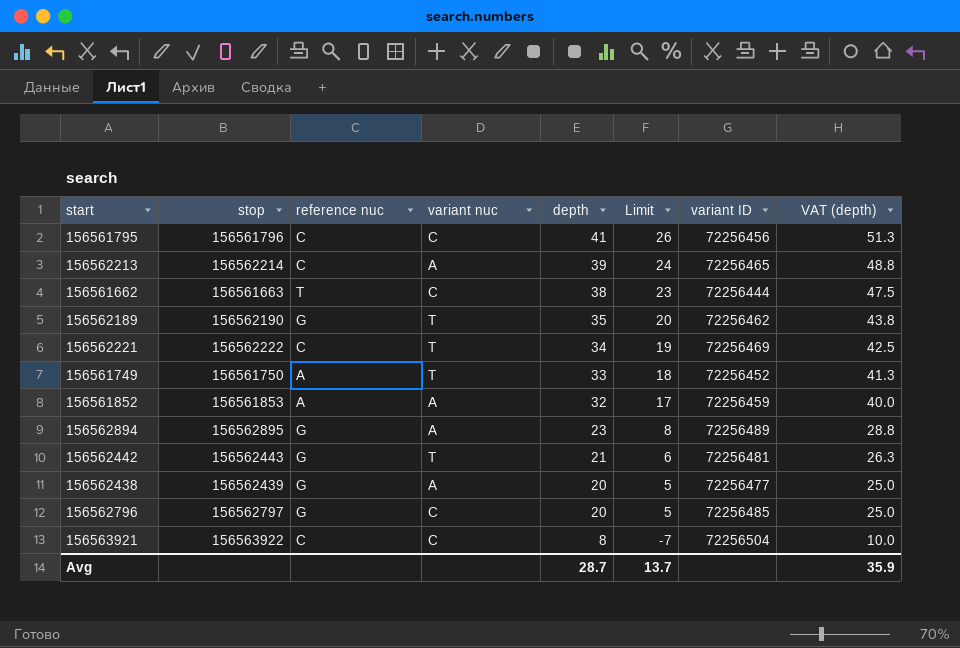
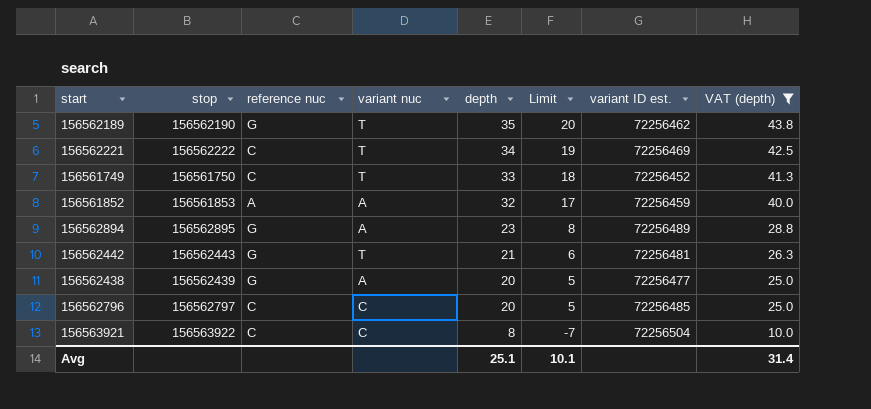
filter: none -> VAT (depth) <= 43.8
column name: variant ID -> variant ID est.
156561749 | reference nuc: A -> C
156562796 | reference nuc: G -> C
Avg | depth: 28.7 -> 25.1
Avg | Limit: 13.7 -> 10.1
Avg | VAT (depth): 35.9 -> 31.4

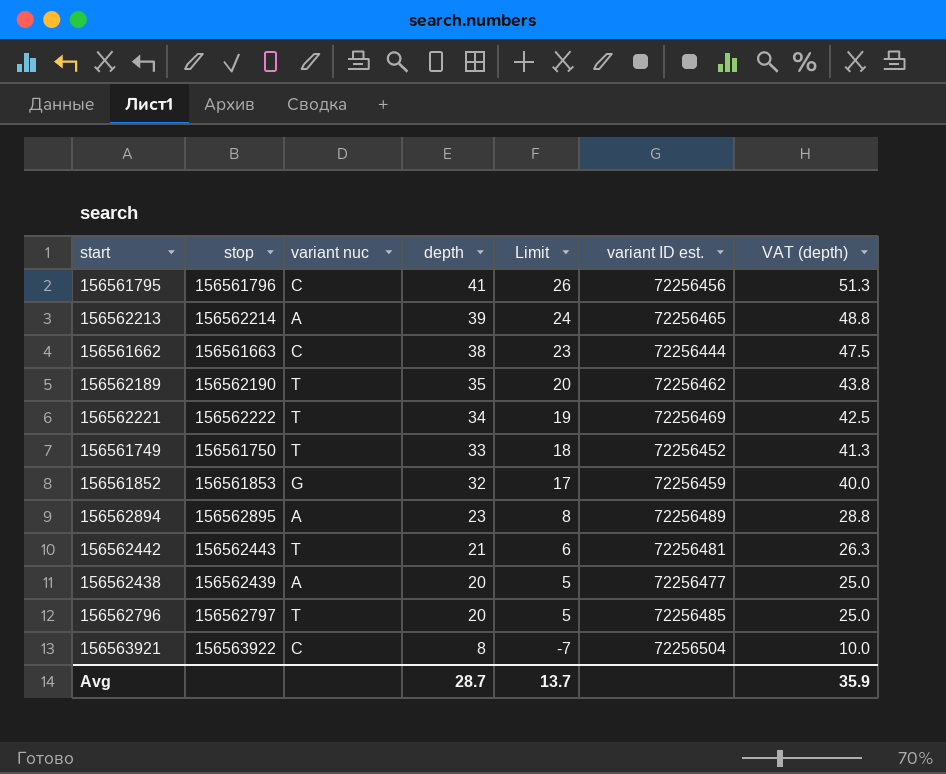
filter: VAT (depth) <= 43.8 -> none
column reference nuc | position: 3 -> none
156561852 | variant nuc: A -> G
156562796 | variant nuc: C -> T
Avg | depth: 25.1 -> 28.7
Avg | Limit: 10.1 -> 13.7
Avg | VAT (depth): 31.4 -> 35.9

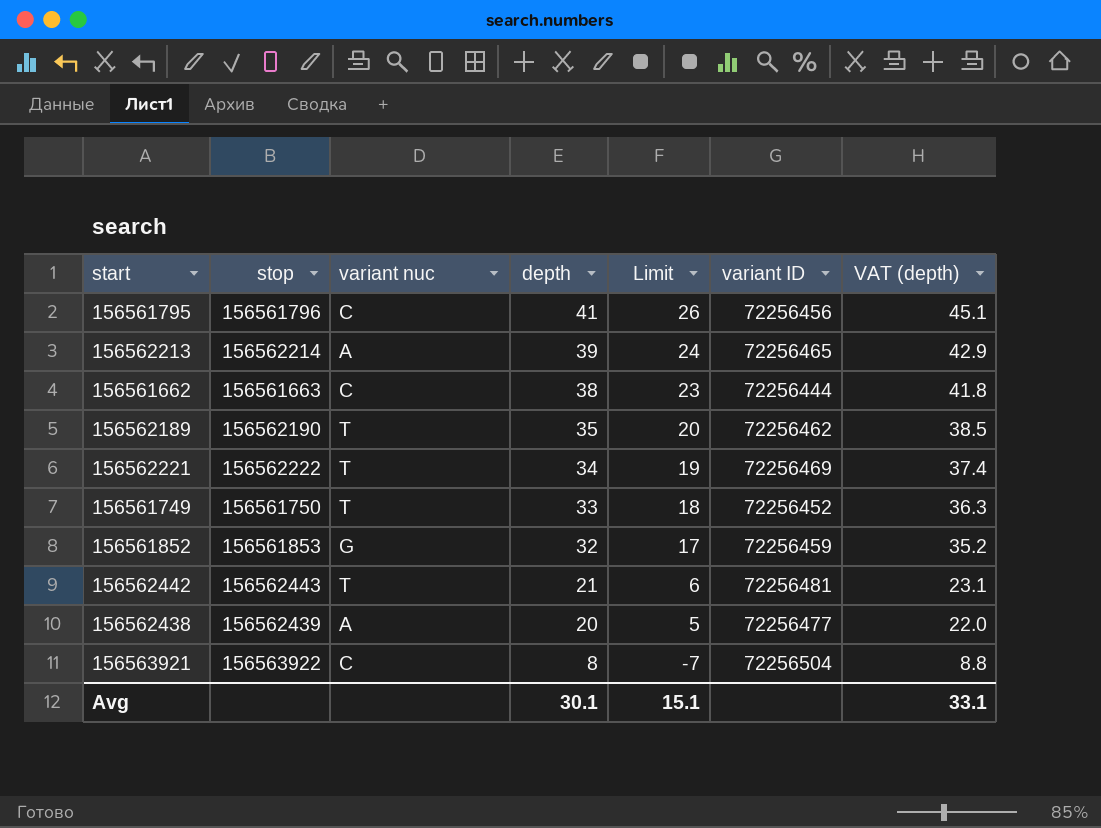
column name: variant ID est. -> variant ID
column VAT (depth) | formula: [depth] * 1.25 -> [depth] * 1.1
row 156562894: 156562895 | A | 23 | 8 | 72256489 | 28.8 -> none
row 156562796: 156562797 | T | 20 | 5 | 72256485 | 25.0 -> none
Avg | depth: 28.7 -> 30.1
Avg | Limit: 13.7 -> 15.1
Avg | VAT (depth): 35.9 -> 33.1

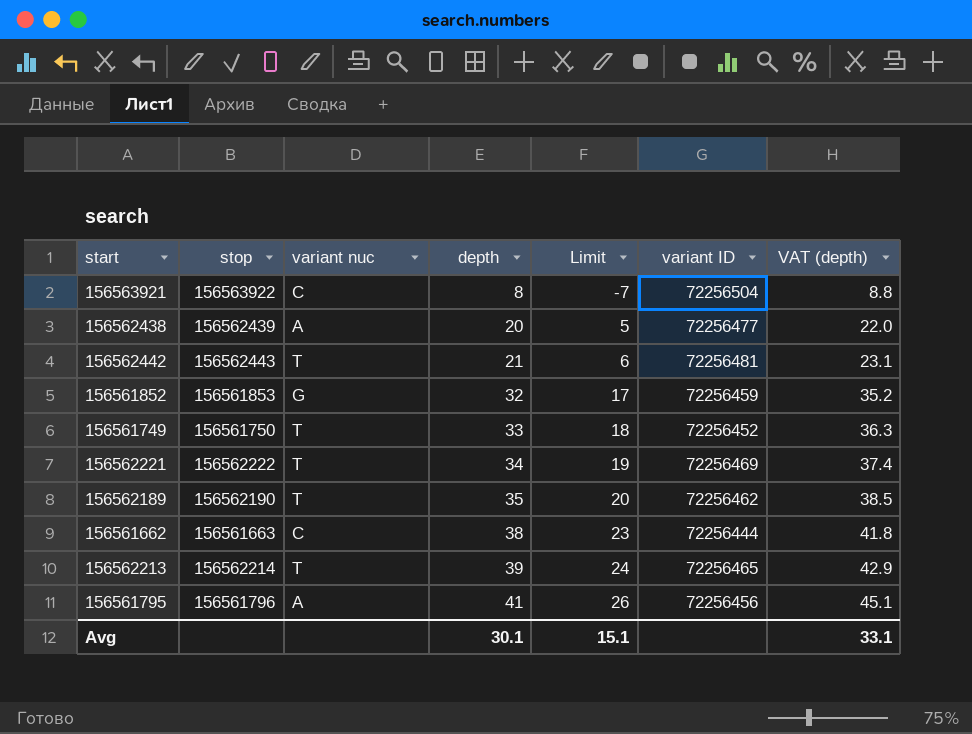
row order: depth descending -> depth ascending
156562213 | variant nuc: A -> T
156561795 | variant nuc: C -> A

